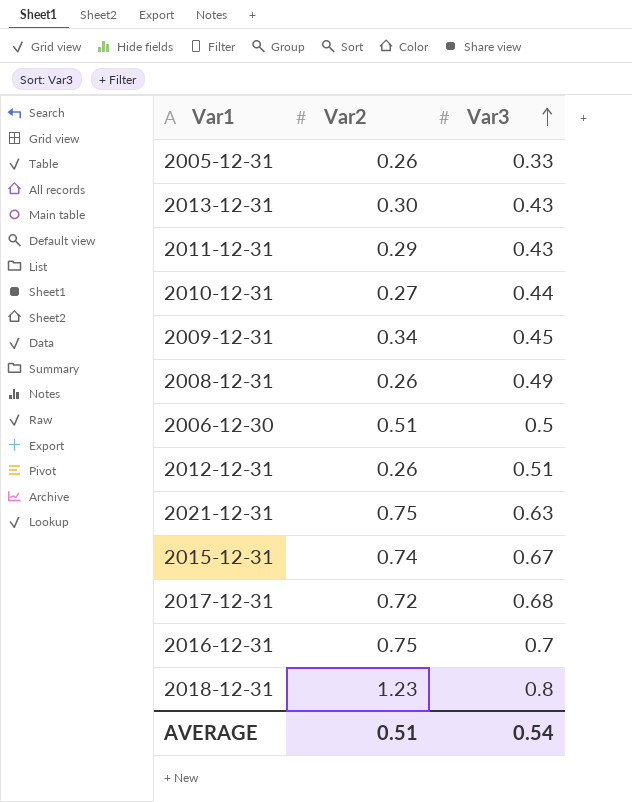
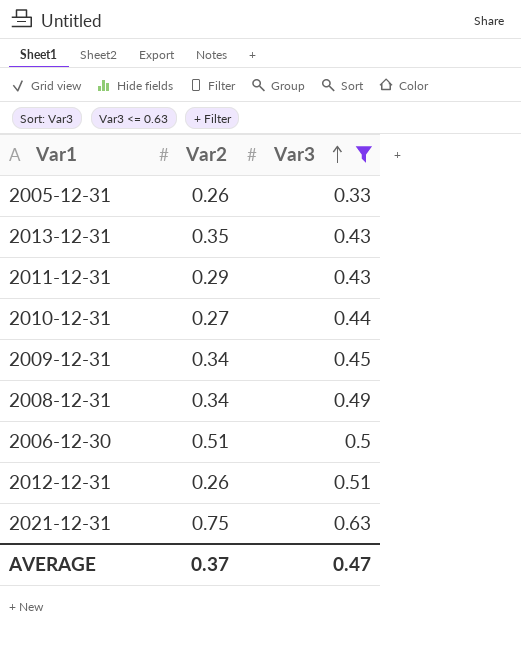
filter: none -> Var3 <= 0.63
2013-12-31 | Var2: 0.30 -> 0.35
2008-12-31 | Var2: 0.26 -> 0.34
AVERAGE | Var2: 0.51 -> 0.37
AVERAGE | Var3: 0.54 -> 0.47

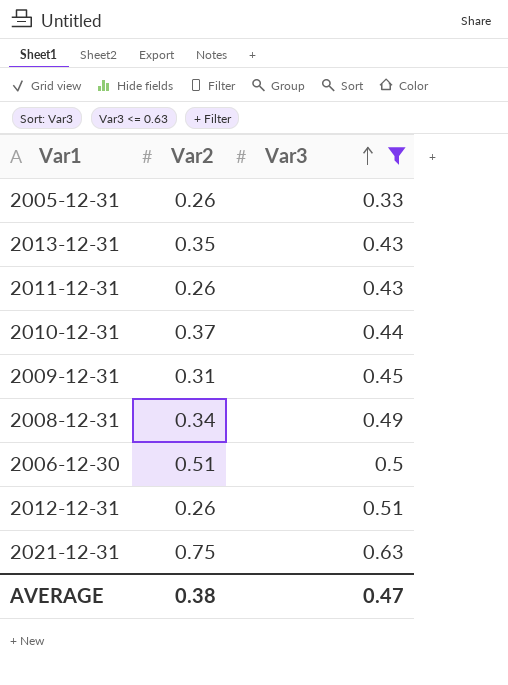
2011-12-31 | Var2: 0.29 -> 0.26
2010-12-31 | Var2: 0.27 -> 0.37
2009-12-31 | Var2: 0.34 -> 0.31
AVERAGE | Var2: 0.37 -> 0.38

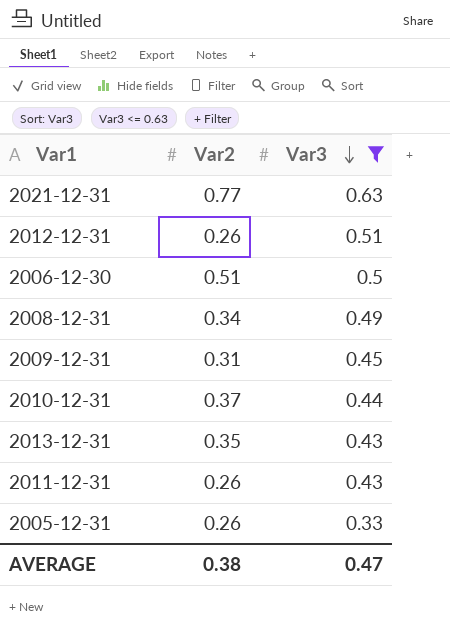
row order: Var3 ascending -> Var3 descending
2021-12-31 | Var2: 0.75 -> 0.77

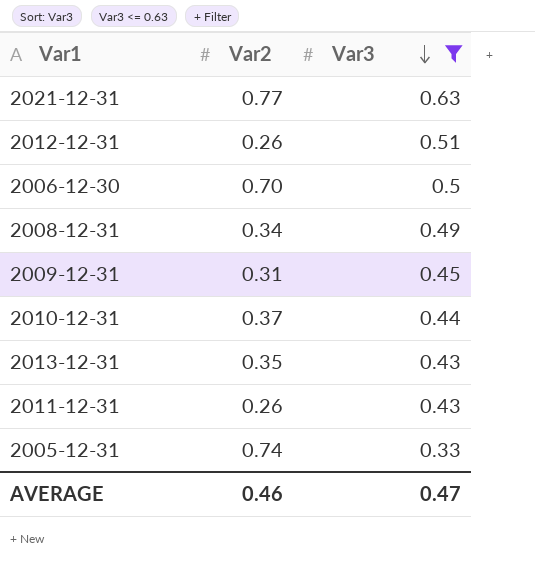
2006-12-30 | Var2: 0.51 -> 0.70
2005-12-31 | Var2: 0.26 -> 0.74
AVERAGE | Var2: 0.38 -> 0.46

